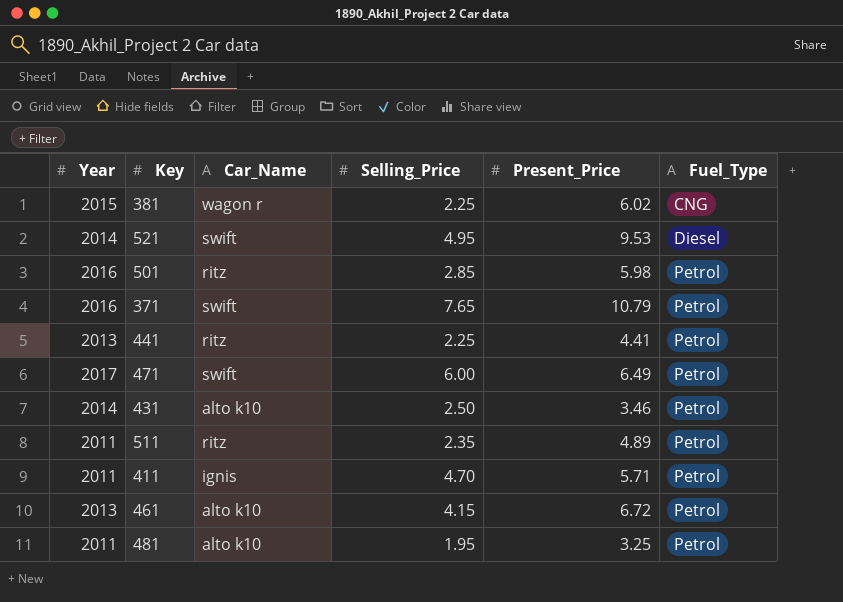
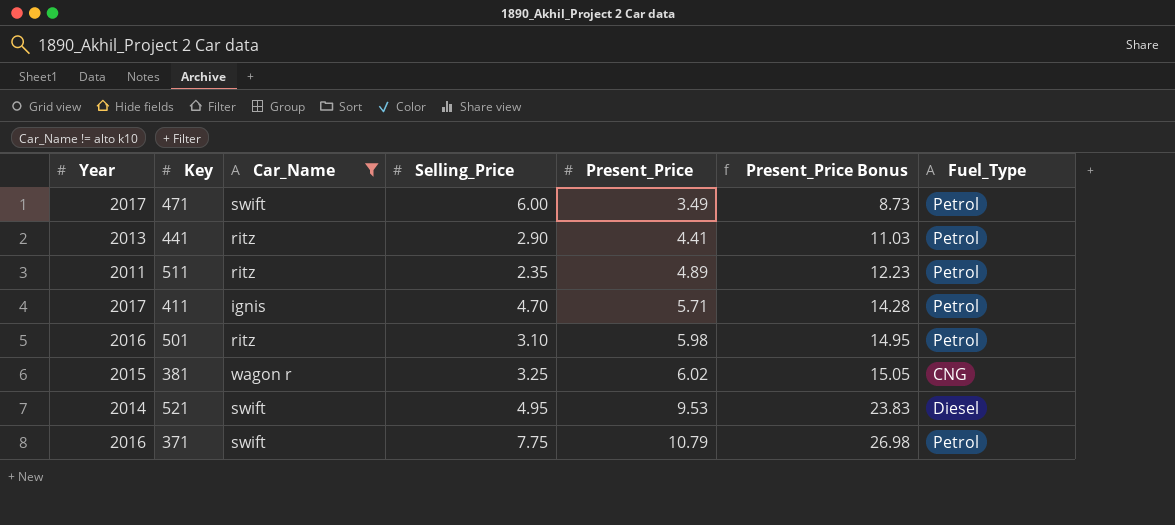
filter: none -> Car_Name != alto k10
row order: Fuel_Type ascending -> Present_Price ascending
column Present_Price Bonus | formula: none -> [Present_Price] * 2.5
471 | Present_Price: 6.49 -> 3.49
441 | Selling_Price: 2.25 -> 2.90
411 | Year: 2011 -> 2017
501 | Selling_Price: 2.85 -> 3.10
381 | Selling_Price: 2.25 -> 3.25
371 | Selling_Price: 7.65 -> 7.75

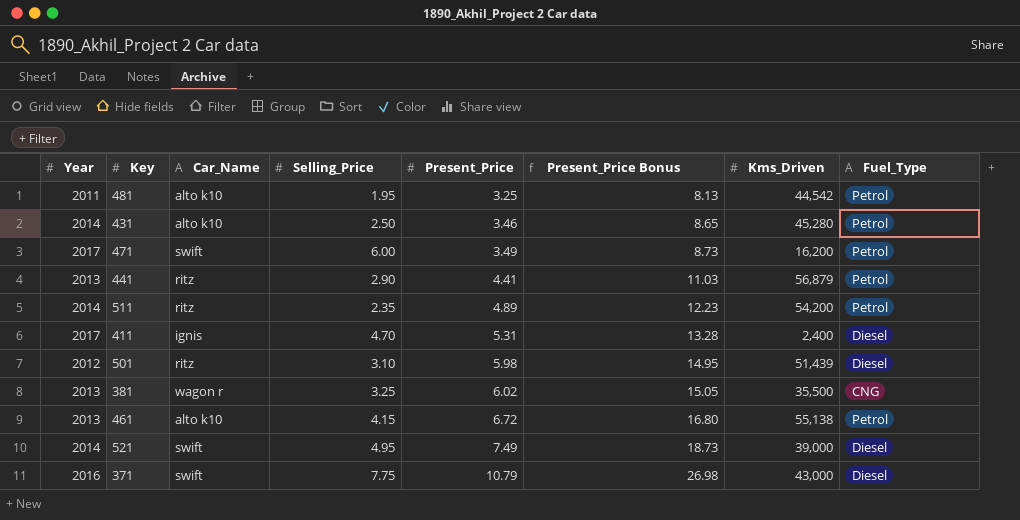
filter: Car_Name != alto k10 -> none
column Kms_Driven | position: none -> 7
511 | Year: 2011 -> 2014
411 | Present_Price: 5.71 -> 5.31
411 | Present_Price Bonus: 14.28 -> 13.28
411 | Fuel_Type: Petrol -> Diesel
501 | Year: 2016 -> 2012
501 | Fuel_Type: Petrol -> Diesel
381 | Year: 2015 -> 2013
521 | Present_Price: 9.53 -> 7.49
521 | Present_Price Bonus: 23.83 -> 18.73
371 | Fuel_Type: Petrol -> Diesel

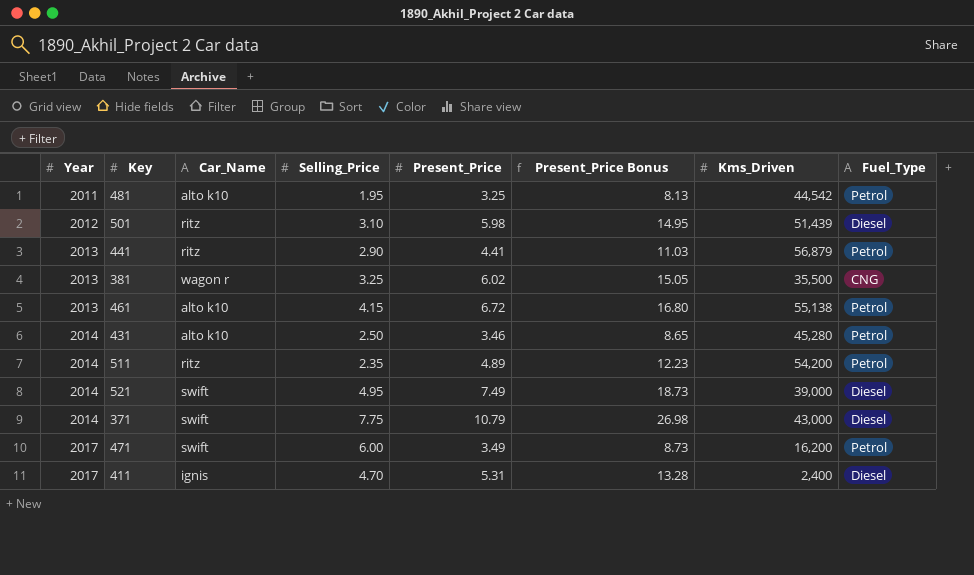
row order: Present_Price ascending -> Year ascending
371 | Year: 2016 -> 2014

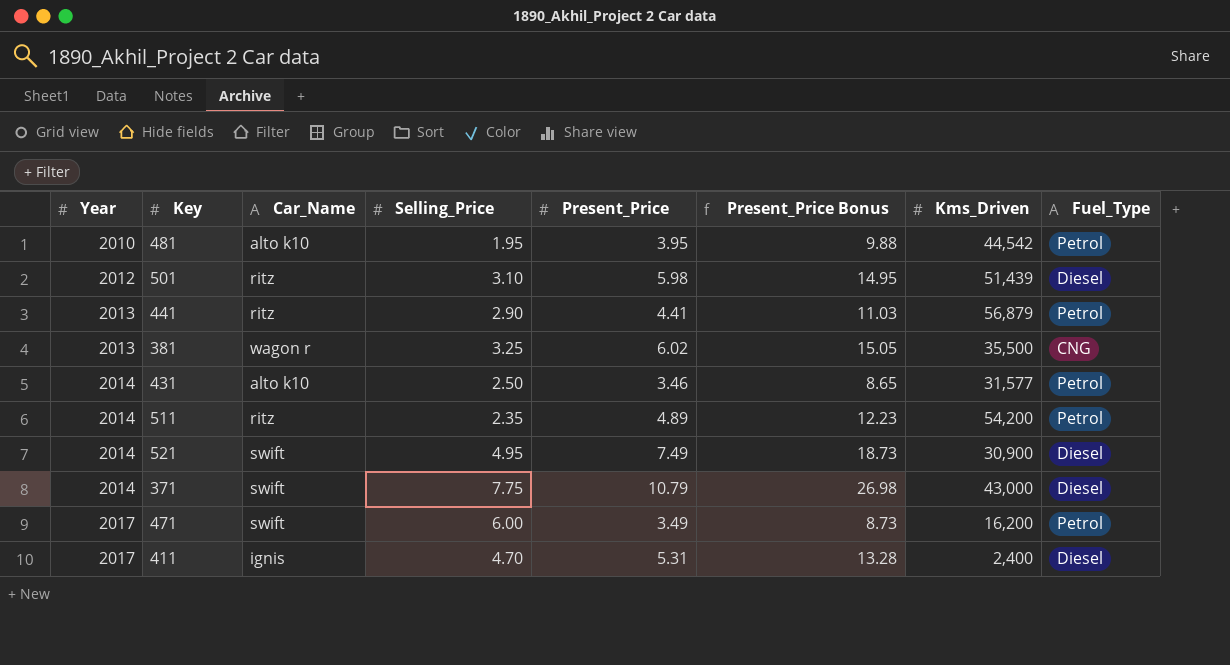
row 461: 2013 | alto k10 | 4.15 | 6.72 | 16.80 | 55,138 | Petrol -> none
481 | Year: 2011 -> 2010
481 | Present_Price: 3.25 -> 3.95
481 | Present_Price Bonus: 8.13 -> 9.88
431 | Kms_Driven: 45,280 -> 31,577
521 | Kms_Driven: 39,000 -> 30,900

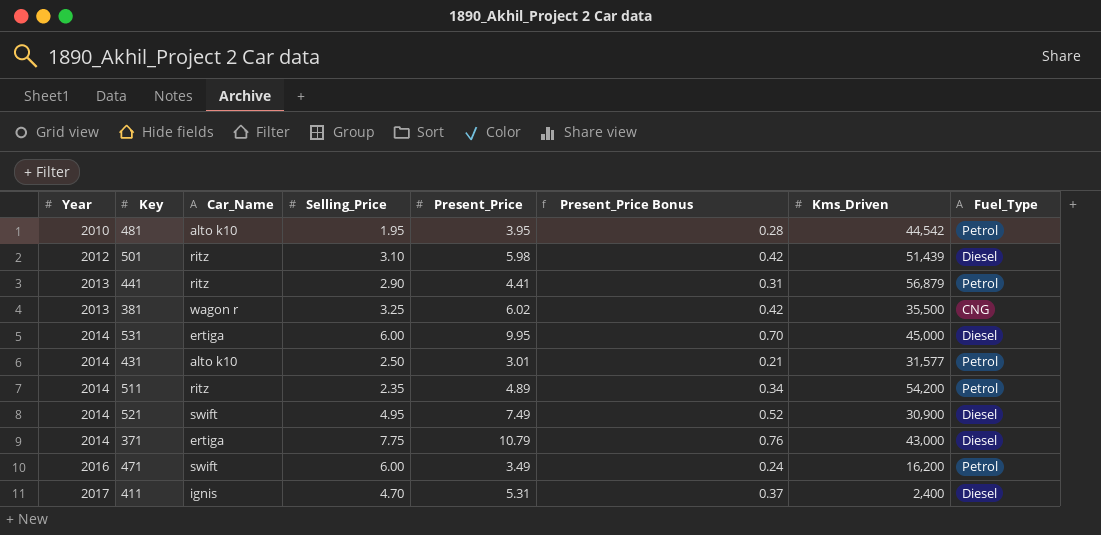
column Present_Price Bonus | formula: [Present_Price] * 2.5 -> [Present_Price] * 0.07
row 531: none -> 2014 | ertiga | 6.00 | 9.95 | 0.70 | 45,000 | Diesel
431 | Present_Price: 3.46 -> 3.01
371 | Car_Name: swift -> ertiga
471 | Year: 2017 -> 2016

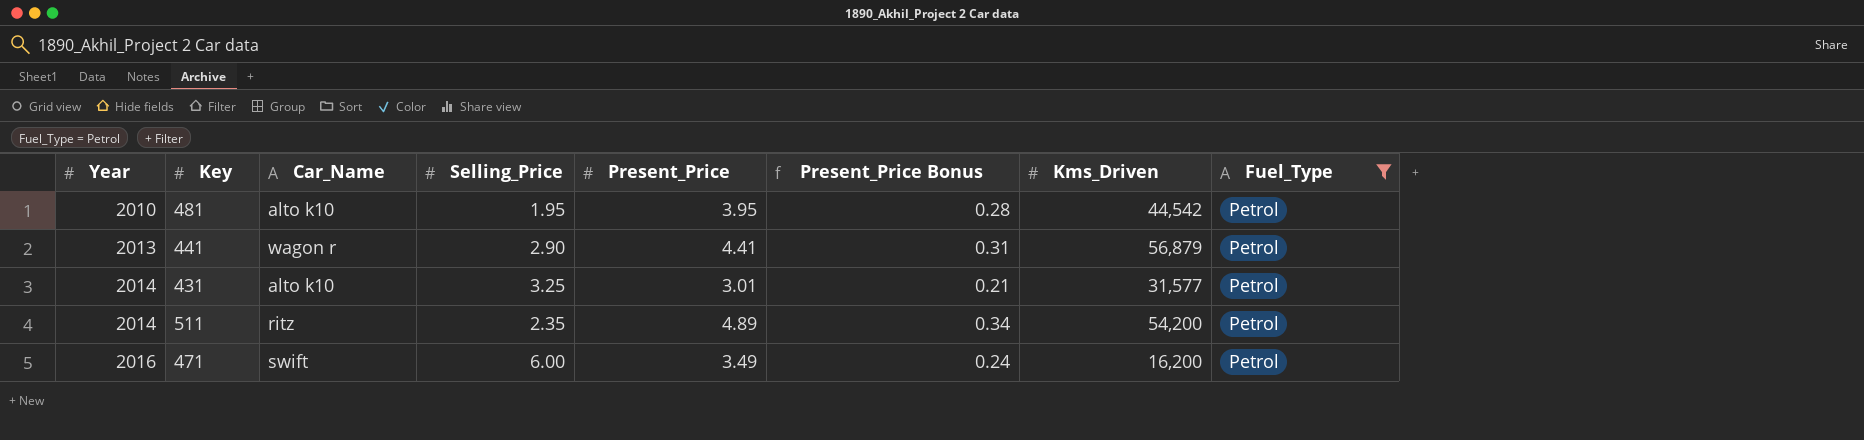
filter: none -> Fuel_Type = Petrol
441 | Car_Name: ritz -> wagon r
431 | Selling_Price: 2.50 -> 3.25

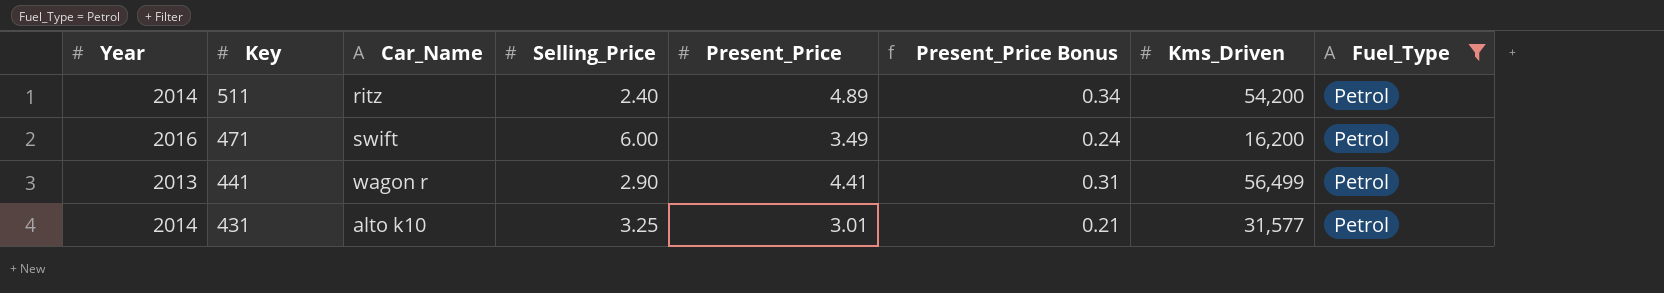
row order: Year ascending -> Key descending
row 481: 2010 | alto k10 | 1.95 | 3.95 | 0.28 | 44,542 | Petrol -> none
511 | Selling_Price: 2.35 -> 2.40
441 | Kms_Driven: 56,879 -> 56,499

